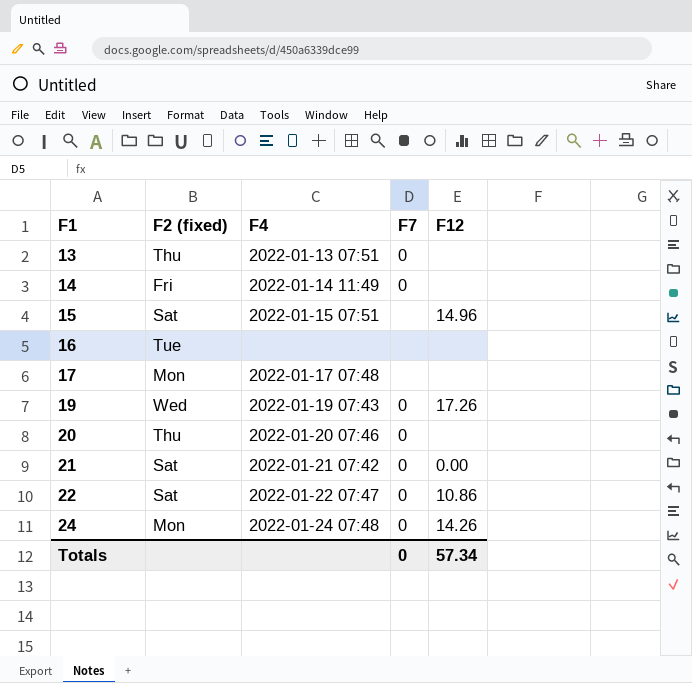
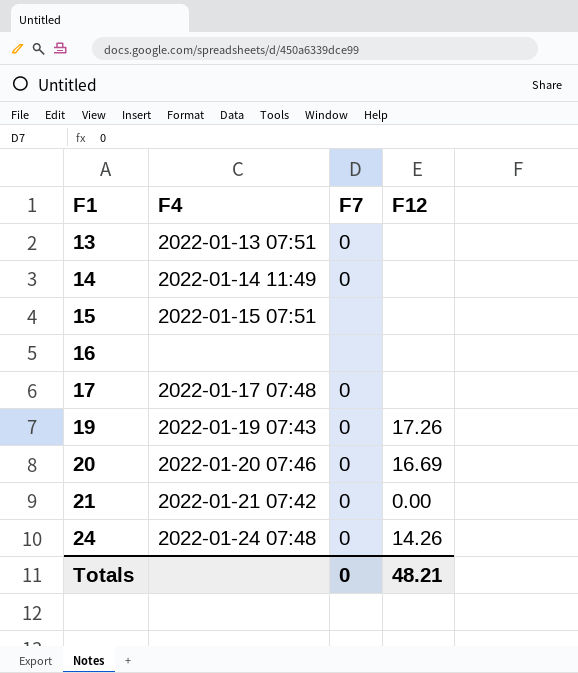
column F2 (fixed) | position: 2 -> none
row 22: Sat | 2022-01-22 07:47 | 0 | 10.86 -> none
15 | F12: 14.96 -> none
17 | F7: none -> 0
20 | F12: none -> 16.69
Totals | F12: 57.34 -> 48.21

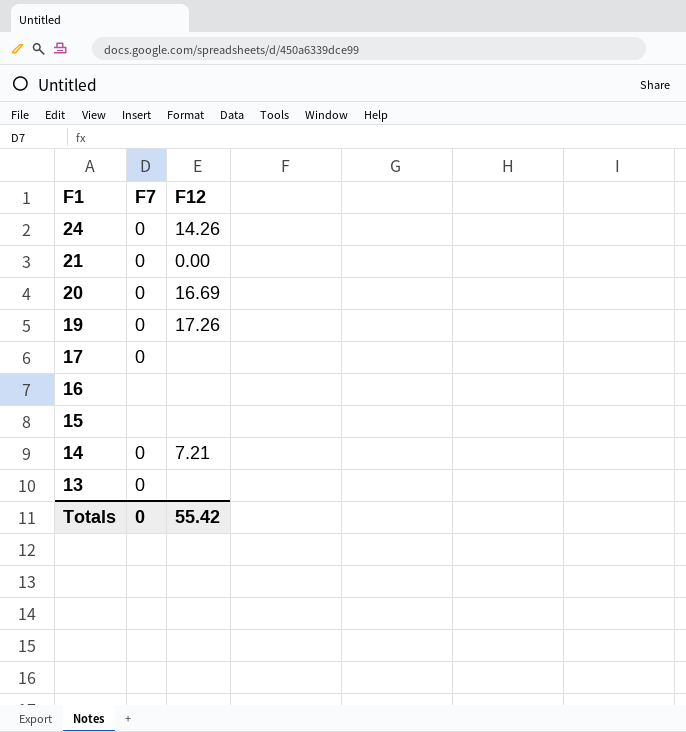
row order: F1 ascending -> F1 descending
column F4 | position: 2 -> none
14 | F12: none -> 7.21
Totals | F12: 48.21 -> 55.42

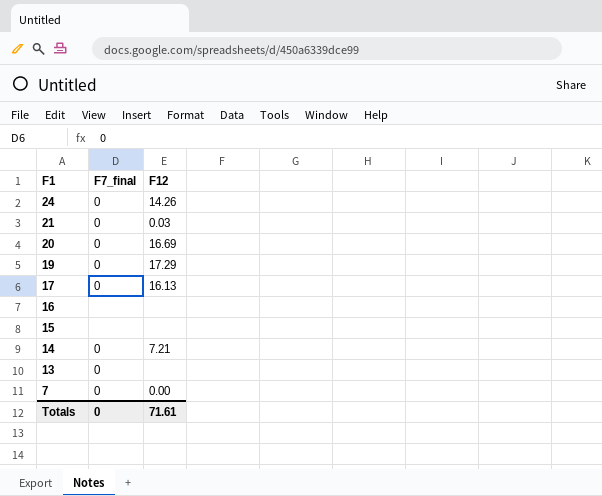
column name: F7 -> F7_final
21 | F12: 0.00 -> 0.03
19 | F12: 17.26 -> 17.29
17 | F12: none -> 16.13
row 7: none -> 0 | 0.00
Totals | F12: 55.42 -> 71.61

